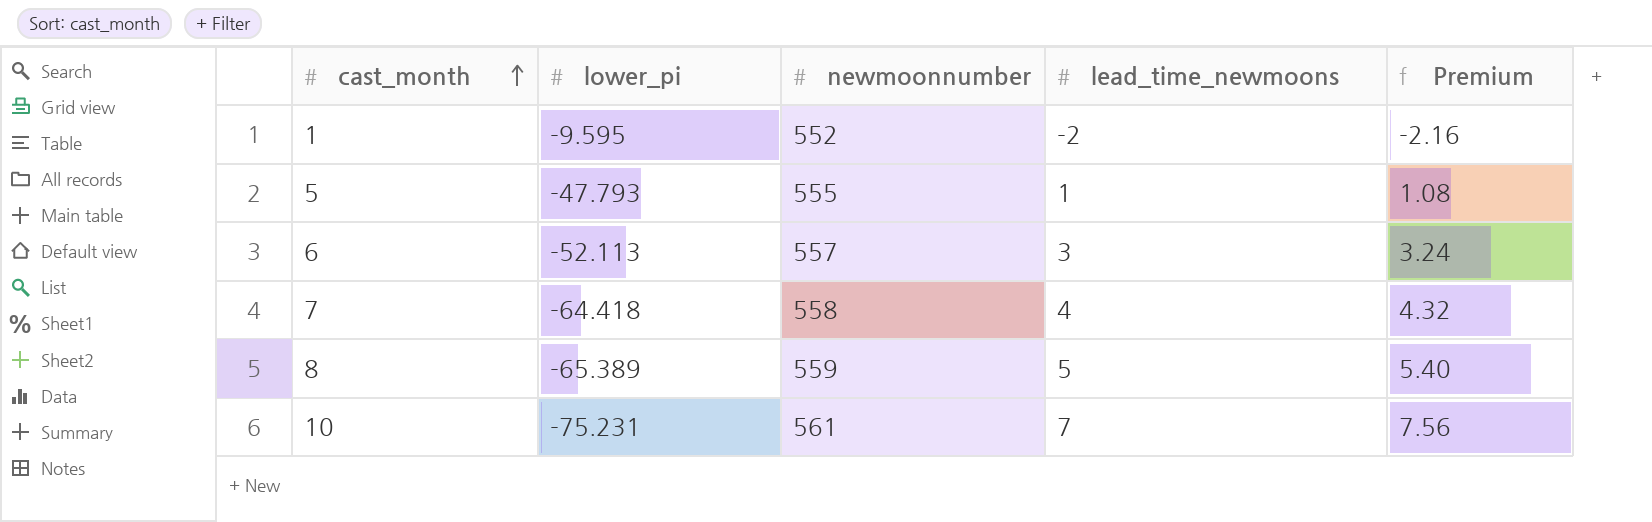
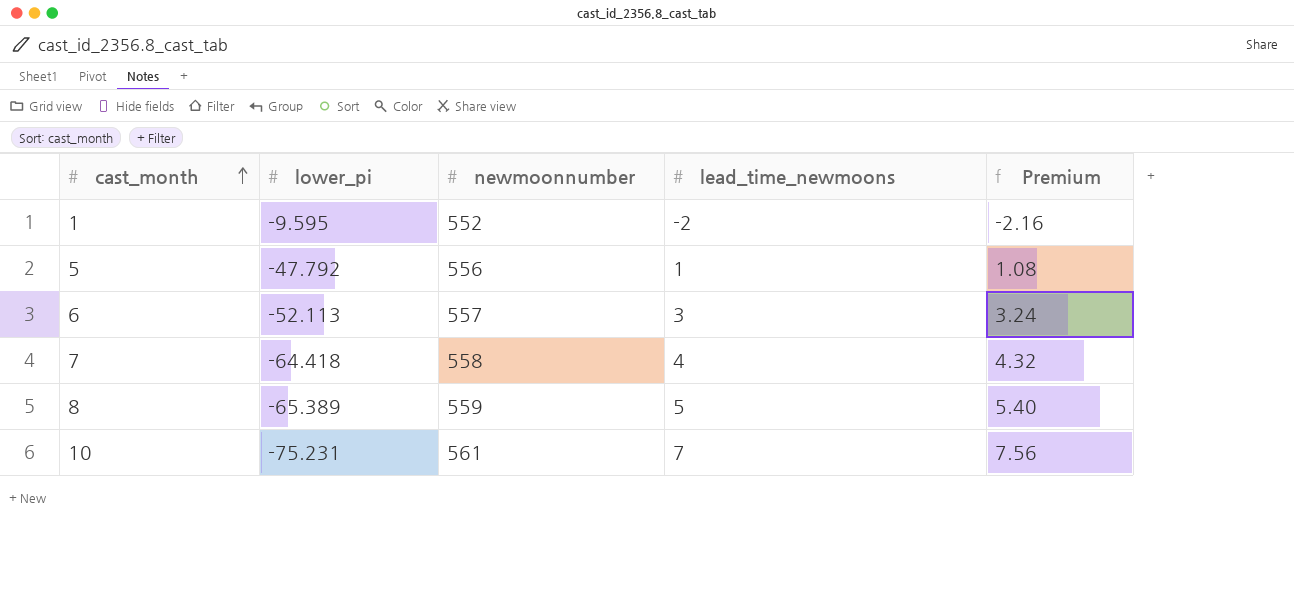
5 | lower_pi: -47.793 -> -47.792
5 | newmoonnumber: 555 -> 556

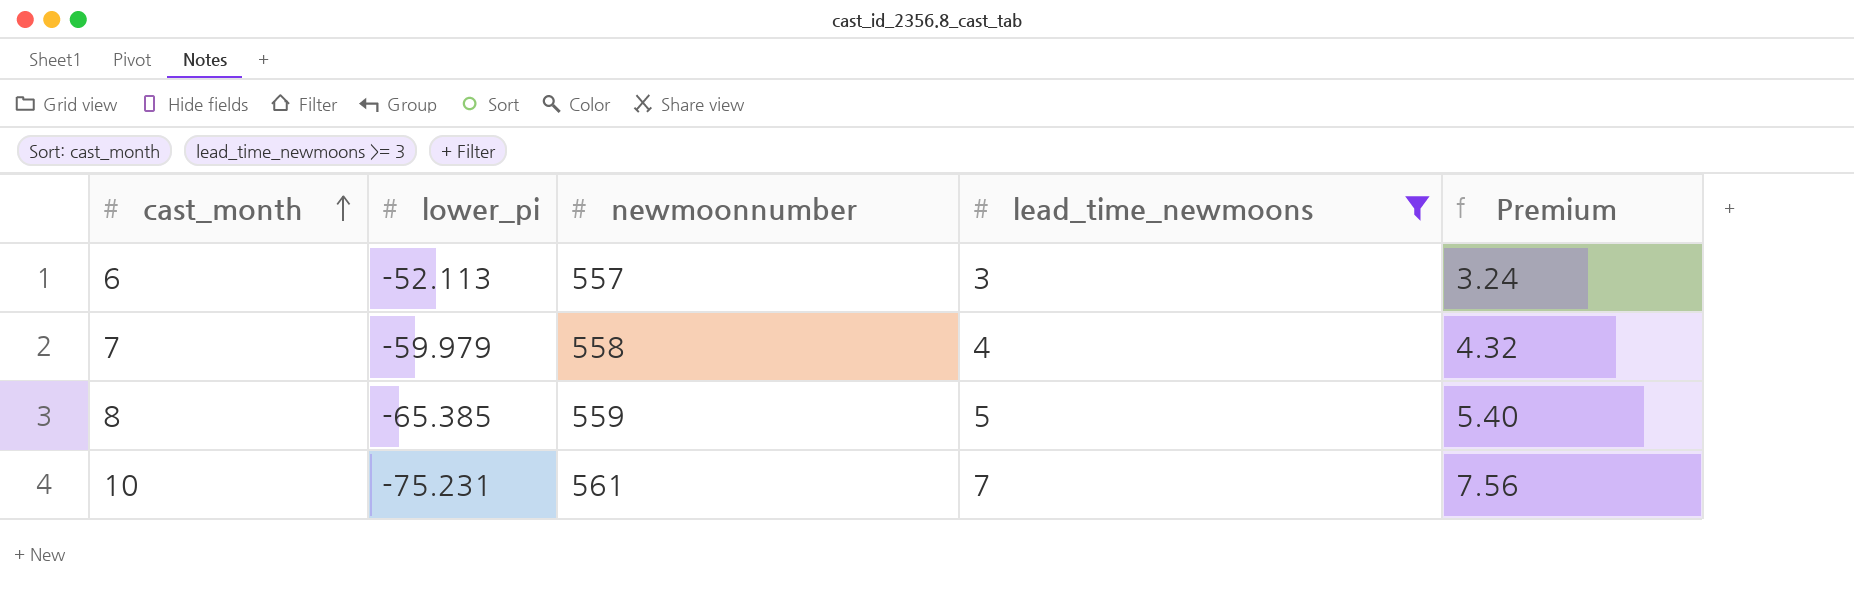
filter: none -> lead_time_newmoons >= 3
7 | lower_pi: -64.418 -> -59.979
8 | lower_pi: -65.389 -> -65.385

